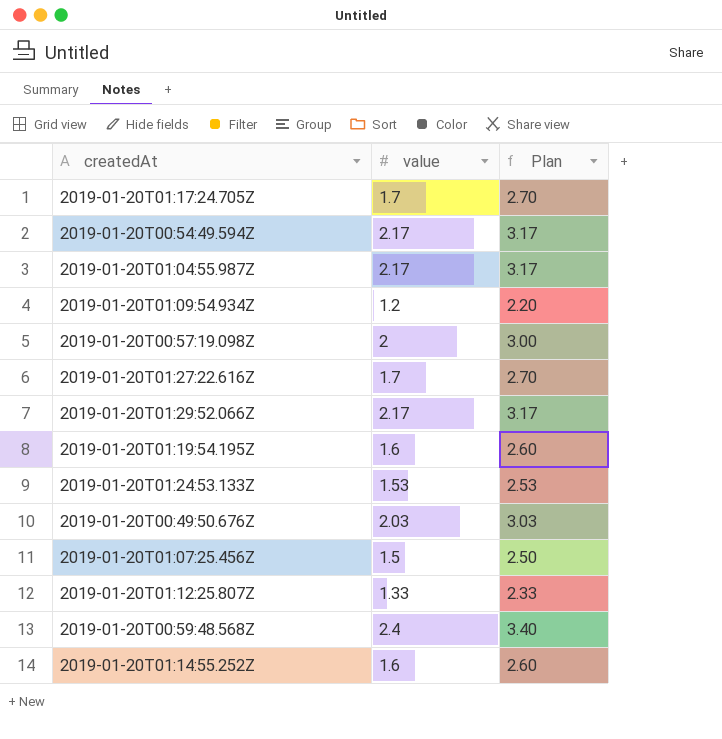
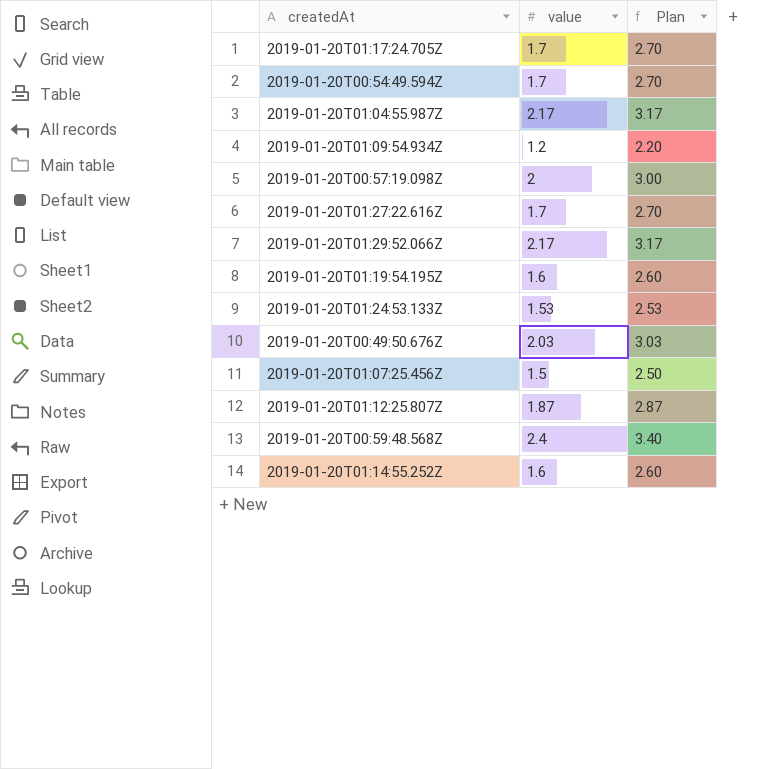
2019-01-20T00:54:49.594Z | value: 2.17 -> 1.7
2019-01-20T00:54:49.594Z | Plan: 3.17 -> 2.70
2019-01-20T01:12:25.807Z | value: 1.33 -> 1.87
2019-01-20T01:12:25.807Z | Plan: 2.33 -> 2.87

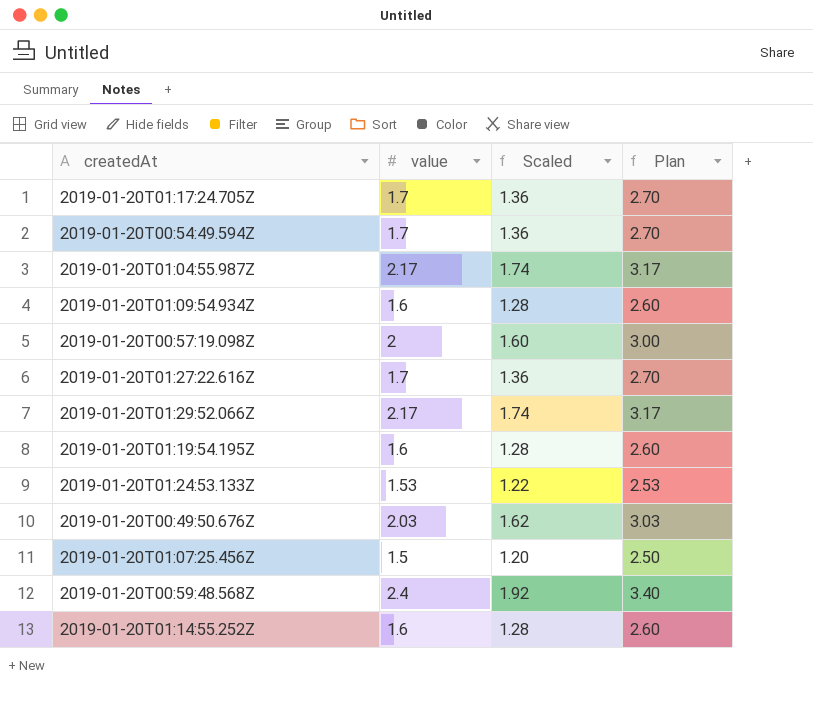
column Scaled | formula: none -> [value] * 0.8
row 2019-01-20T01:12:25.807Z: 1.87 | 2.87 -> none
2019-01-20T01:09:54.934Z | value: 1.2 -> 1.6
2019-01-20T01:09:54.934Z | Plan: 2.20 -> 2.60

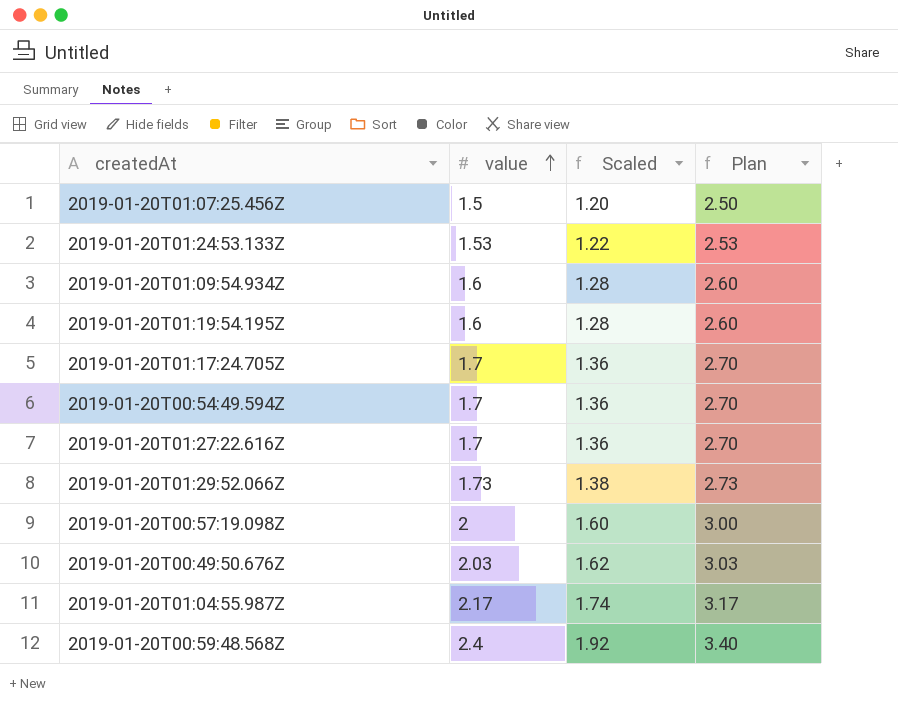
row order: none -> value ascending
row 2019-01-20T01:14:55.252Z: 1.6 | 1.28 | 2.60 -> none
2019-01-20T01:29:52.066Z | value: 2.17 -> 1.73
2019-01-20T01:29:52.066Z | Scaled: 1.74 -> 1.38
2019-01-20T01:29:52.066Z | Plan: 3.17 -> 2.73

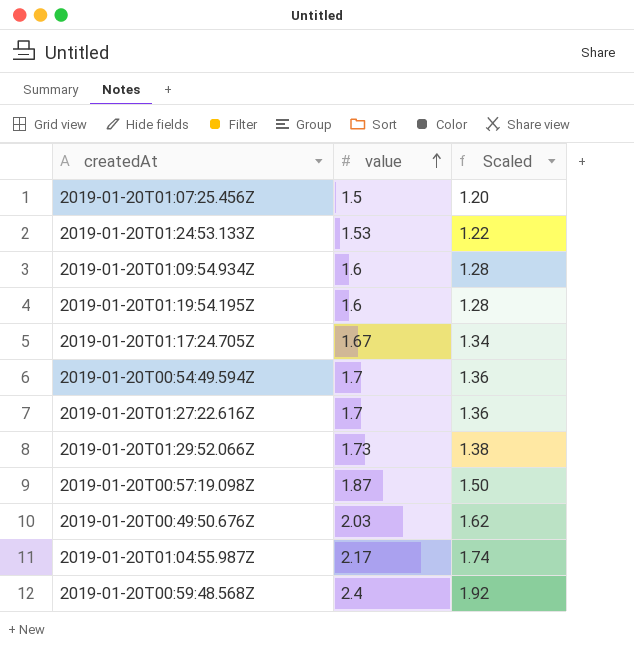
column Plan | formula: [value] + 1 -> none
2019-01-20T01:17:24.705Z | value: 1.7 -> 1.67
2019-01-20T01:17:24.705Z | Scaled: 1.36 -> 1.34
2019-01-20T00:57:19.098Z | value: 2 -> 1.87
2019-01-20T00:57:19.098Z | Scaled: 1.60 -> 1.50

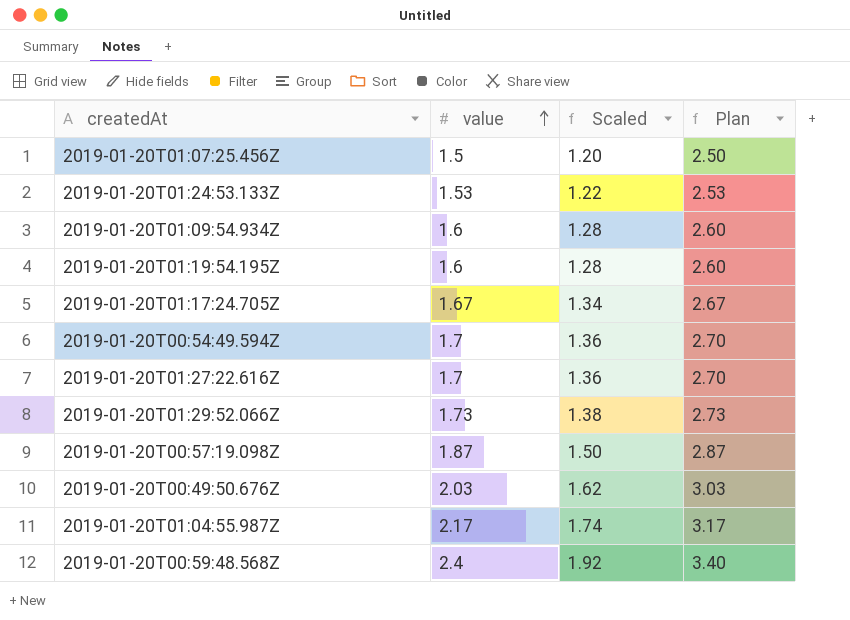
column Plan | formula: none -> [value] + 1

